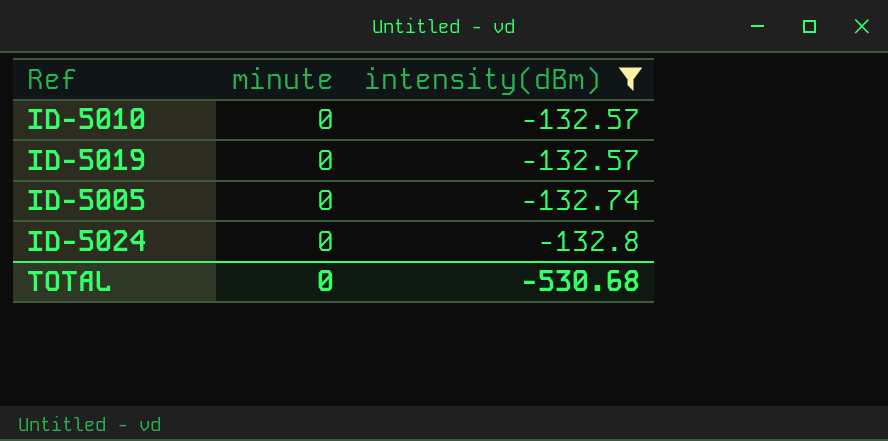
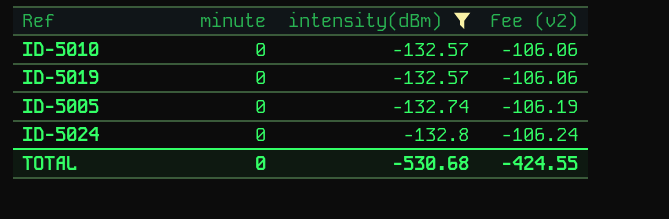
column Fee (v2) | formula: none -> [intensity(dBm)] * 0.8

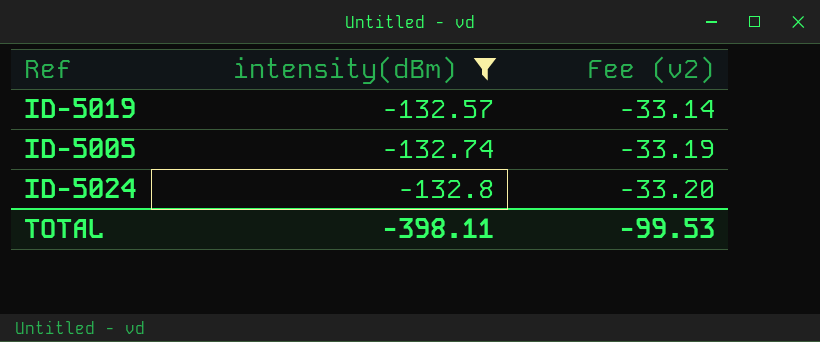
column minute | position: 2 -> none
column Fee (v2) | formula: [intensity(dBm)] * 0.8 -> [intensity(dBm)] * 0.25
row ID-5010: 0 | -132.57 | -106.06 -> none
TOTAL | intensity(dBm): -530.68 -> -398.11
TOTAL | Fee (v2): -424.55 -> -99.53

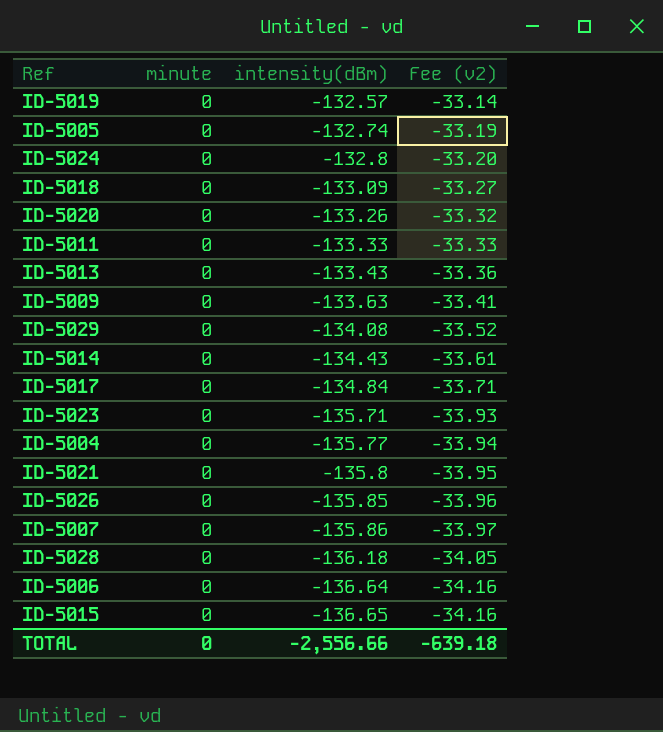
filter: intensity(dBm) >= -132.8 -> none
column minute | position: none -> 2
TOTAL | intensity(dBm): -398.11 -> -2,556.66
TOTAL | Fee (v2): -99.53 -> -639.18

